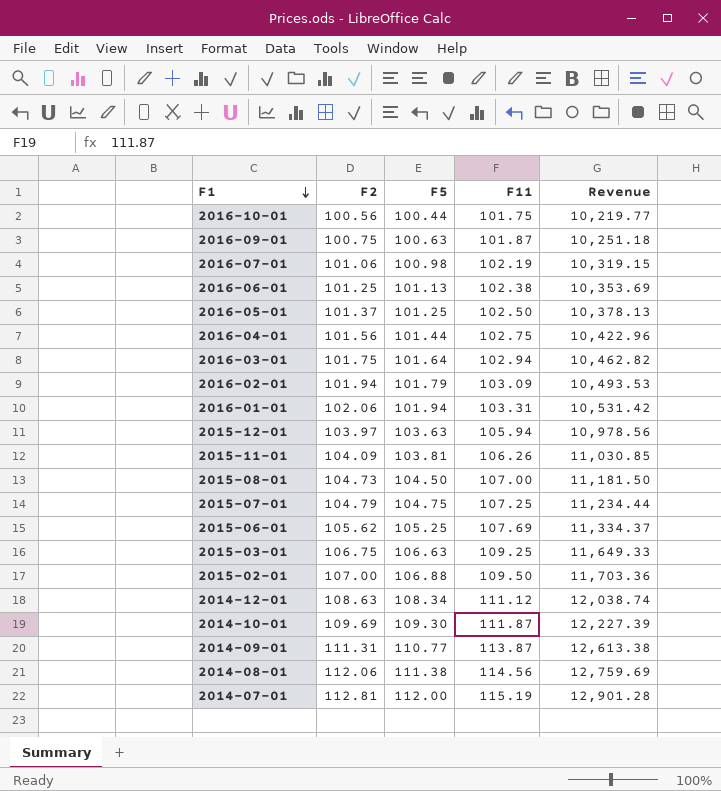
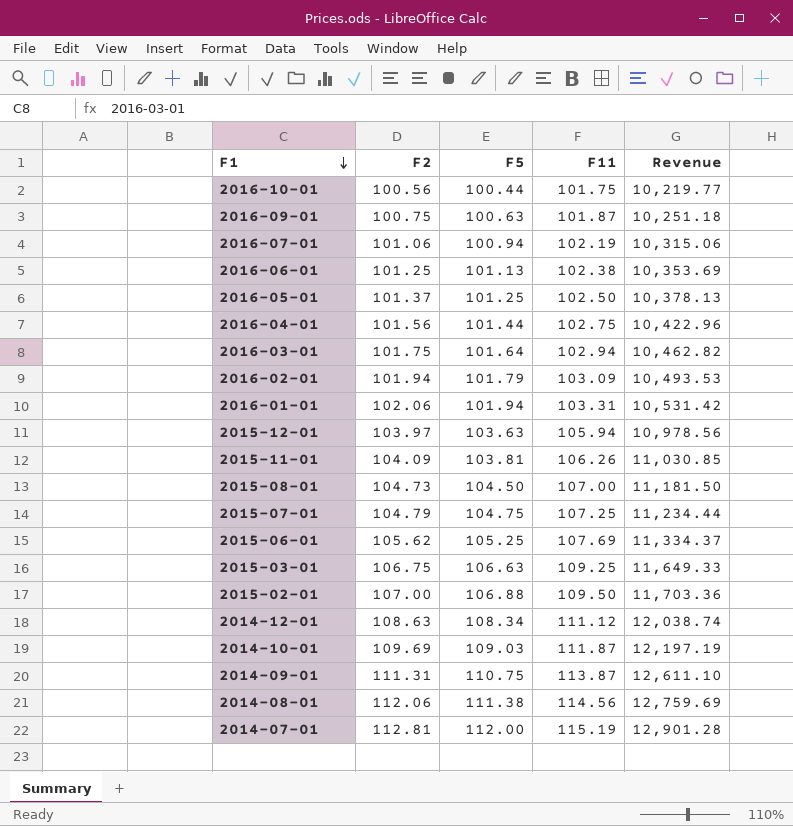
2016-07-01 | F5: 100.98 -> 100.94
2016-07-01 | Revenue: 10,319.15 -> 10,315.06
2014-10-01 | F5: 109.30 -> 109.03
2014-10-01 | Revenue: 12,227.39 -> 12,197.19
2014-09-01 | F5: 110.77 -> 110.75
2014-09-01 | Revenue: 12,613.38 -> 12,611.10

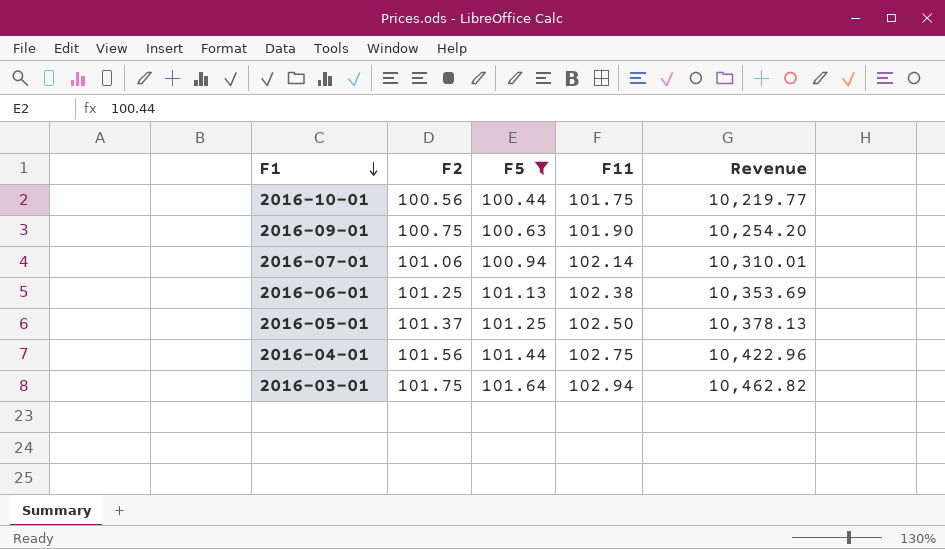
filter: none -> F5 <= 101.64
2016-09-01 | F11: 101.87 -> 101.90
2016-09-01 | Revenue: 10,251.18 -> 10,254.20
2016-07-01 | F11: 102.19 -> 102.14
2016-07-01 | Revenue: 10,315.06 -> 10,310.01

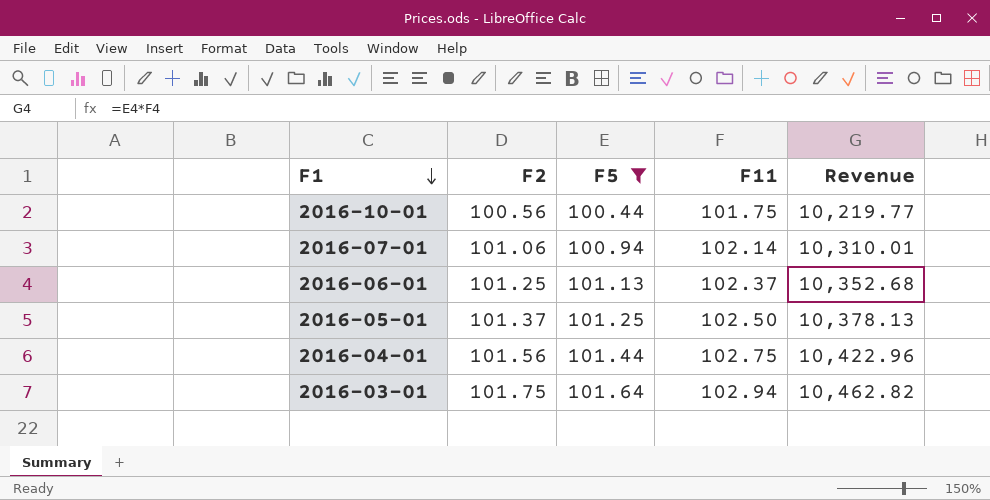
row 2016-09-01: 100.75 | 100.63 | 101.90 | 10,254.20 -> none
2016-06-01 | F11: 102.38 -> 102.37
2016-06-01 | Revenue: 10,353.69 -> 10,352.68

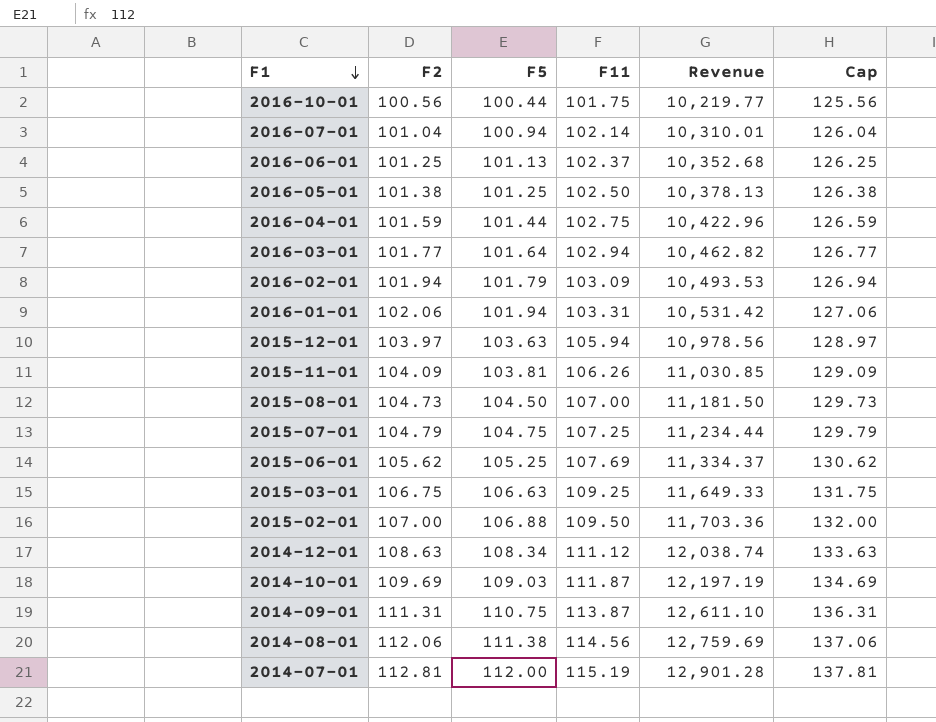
filter: F5 <= 101.64 -> none
column Cap | formula: none -> [F2] + 25
2016-07-01 | F2: 101.06 -> 101.04
2016-05-01 | F2: 101.37 -> 101.38
2016-04-01 | F2: 101.56 -> 101.59
2016-03-01 | F2: 101.75 -> 101.77

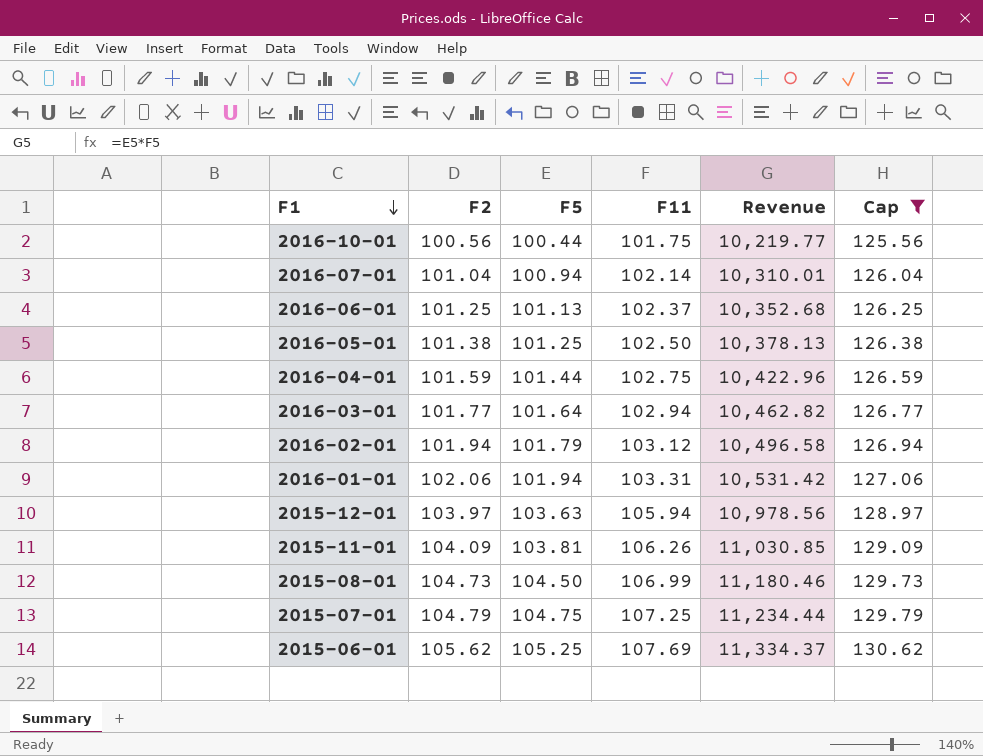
filter: none -> Cap <= 130.62
2016-02-01 | F11: 103.09 -> 103.12
2016-02-01 | Revenue: 10,493.53 -> 10,496.58
2015-08-01 | F11: 107.00 -> 106.99
2015-08-01 | Revenue: 11,181.50 -> 11,180.46

